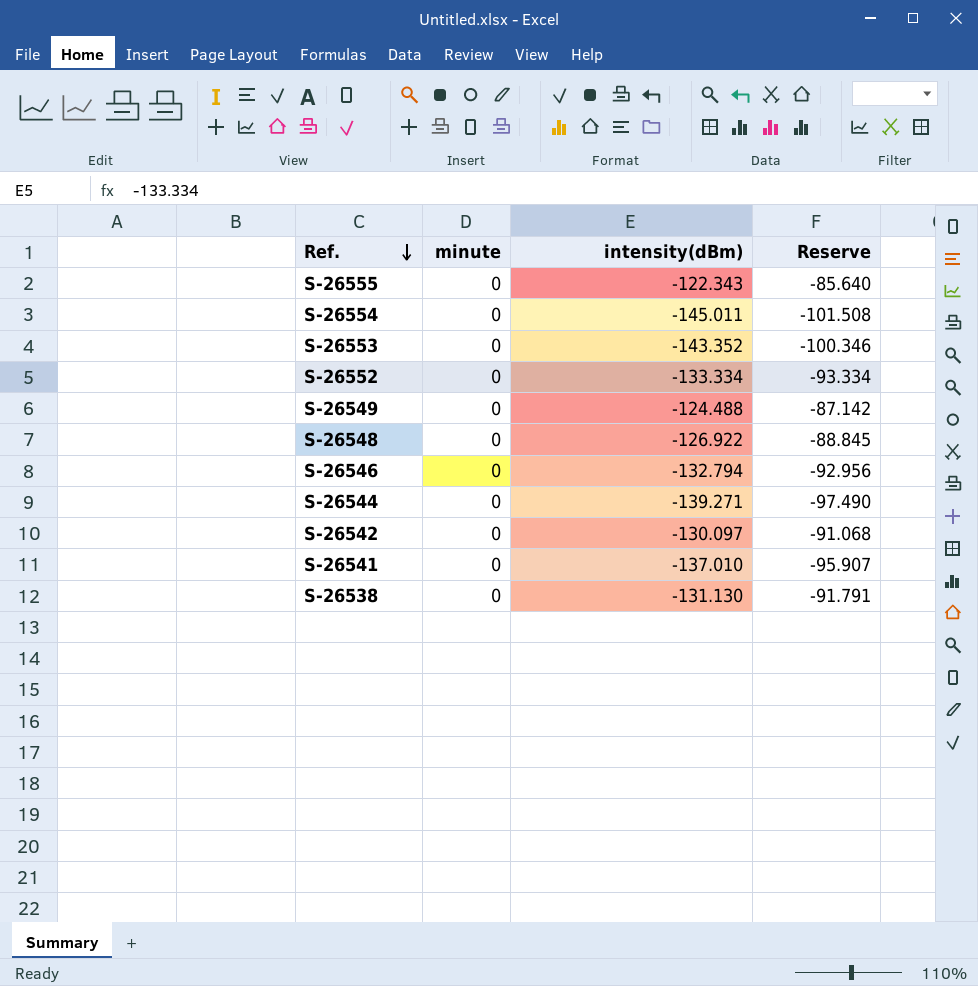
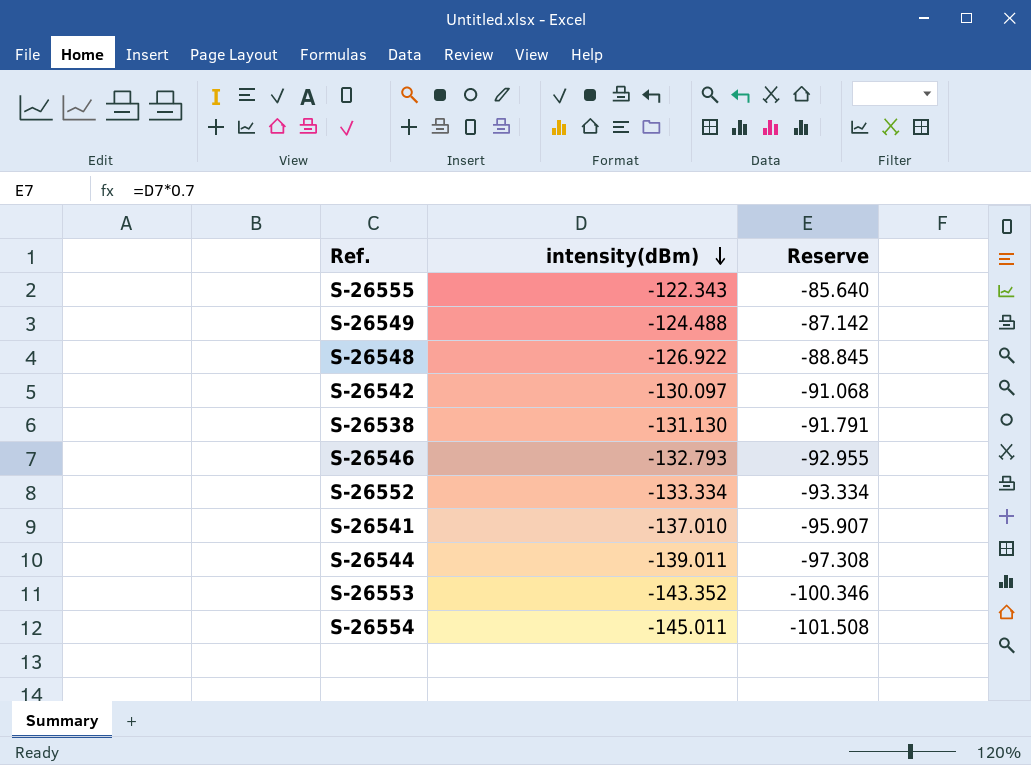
row order: Ref. descending -> intensity(dBm) descending
column minute | position: 2 -> none
S-26546 | intensity(dBm): -132.794 -> -132.793
S-26546 | Reserve: -92.956 -> -92.955
S-26544 | intensity(dBm): -139.271 -> -139.011
S-26544 | Reserve: -97.490 -> -97.308

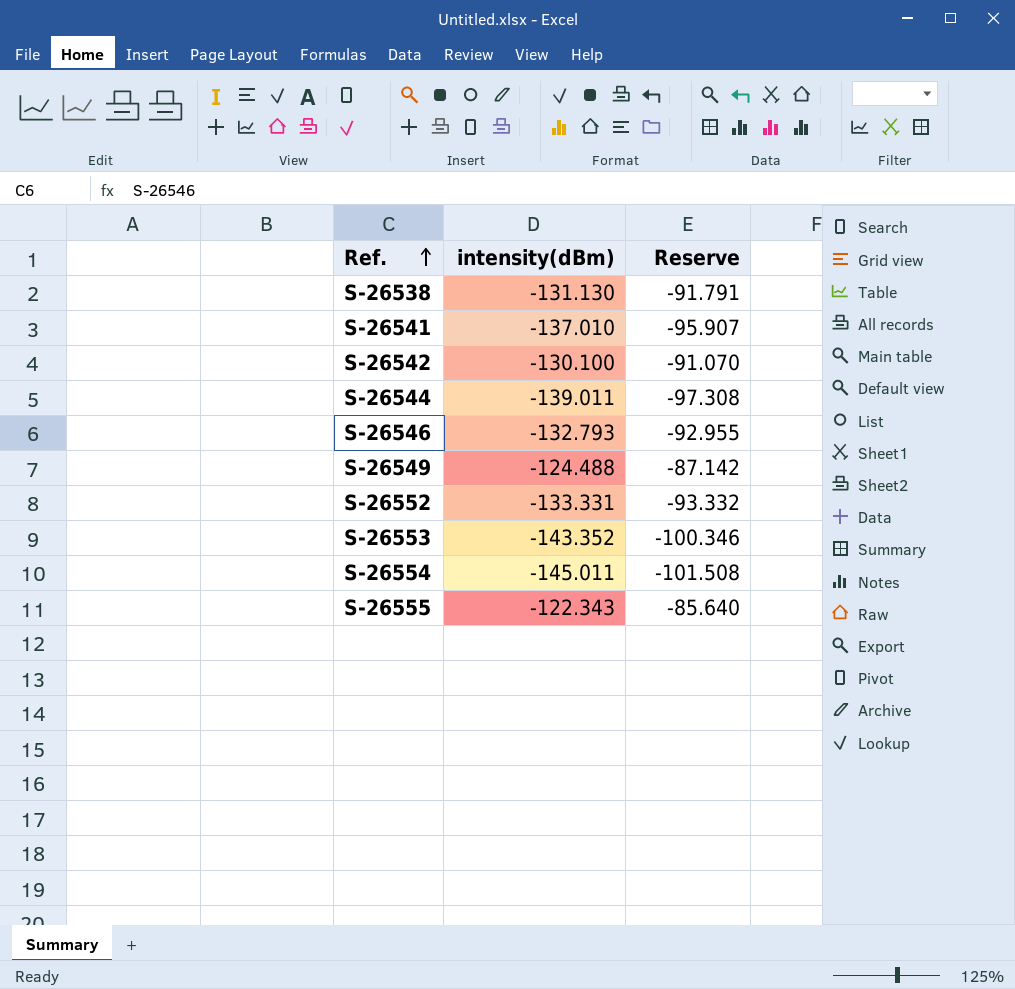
row order: intensity(dBm) descending -> Ref. ascending
row S-26548: -126.922 | -88.845 -> none
S-26542 | intensity(dBm): -130.097 -> -130.100
S-26542 | Reserve: -91.068 -> -91.070
S-26552 | intensity(dBm): -133.334 -> -133.331
S-26552 | Reserve: -93.334 -> -93.332

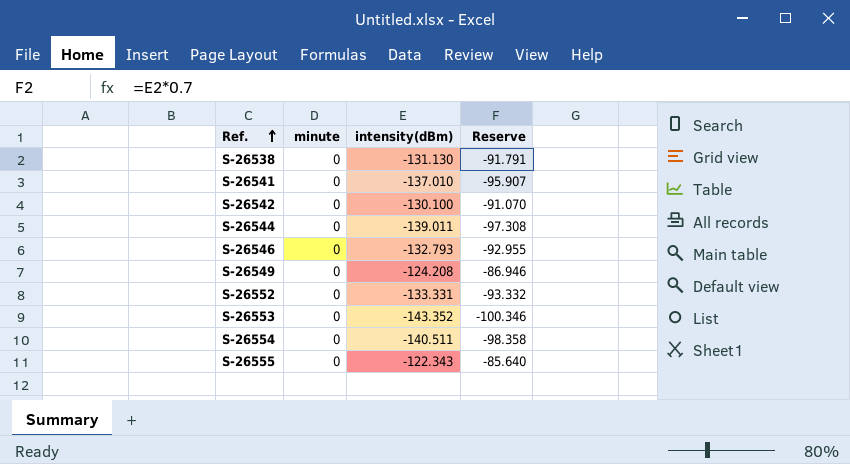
column minute | position: none -> 2
S-26549 | intensity(dBm): -124.488 -> -124.208
S-26549 | Reserve: -87.142 -> -86.946
S-26554 | intensity(dBm): -145.011 -> -140.511
S-26554 | Reserve: -101.508 -> -98.358

